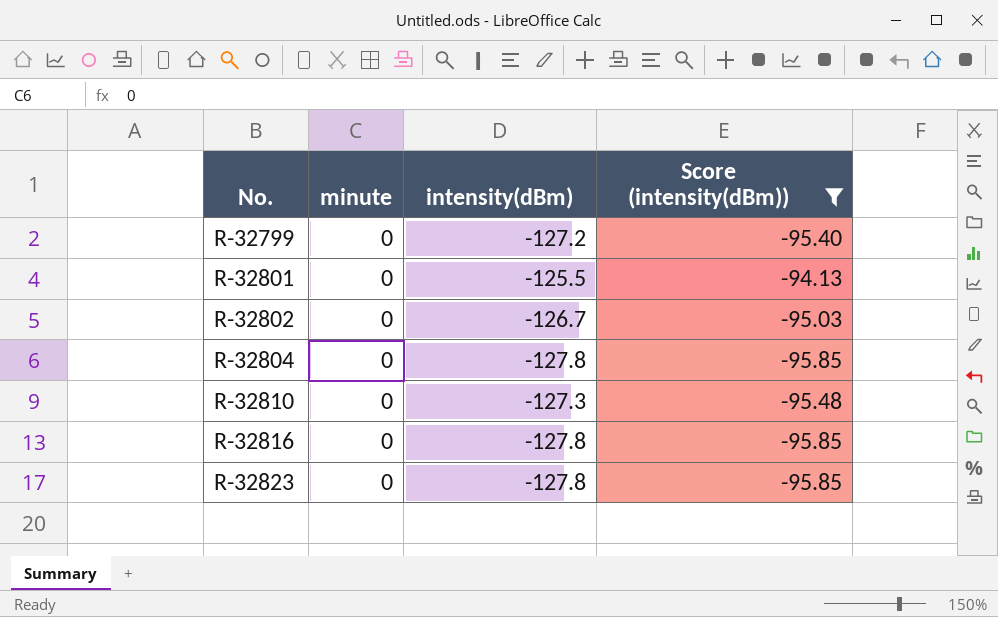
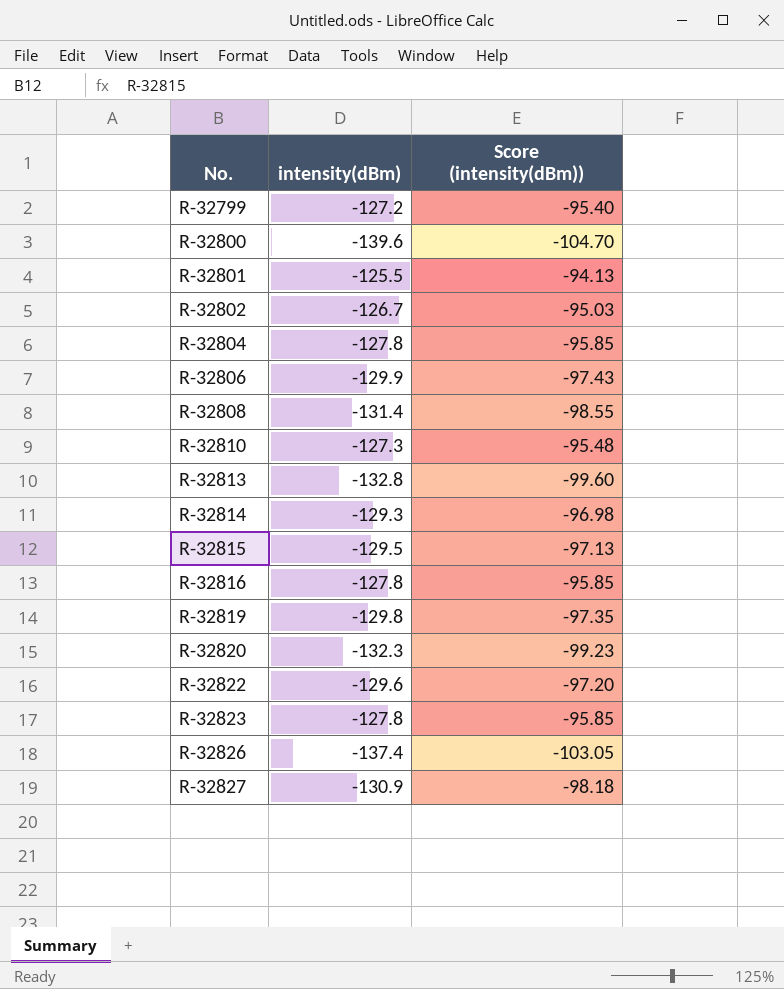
filter: Score (intensity(dBm)) >= -95.85 -> none
column minute | position: 2 -> none

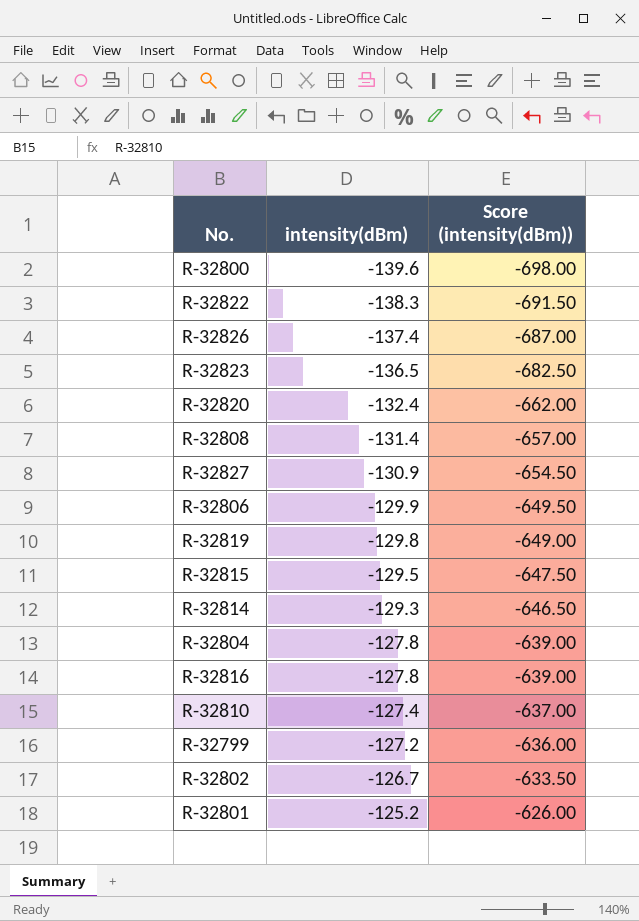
row order: No. ascending -> intensity(dBm) ascending
column Score (intensity(dBm)) | formula: [intensity(dBm)] * 0.75 -> [intensity(dBm)] * 5
row R-32813: -132.8 | -99.60 -> none
R-32822 | intensity(dBm): -129.6 -> -138.3
R-32823 | intensity(dBm): -127.8 -> -136.5
R-32820 | intensity(dBm): -132.3 -> -132.4
R-32810 | intensity(dBm): -127.3 -> -127.4
R-32801 | intensity(dBm): -125.5 -> -125.2

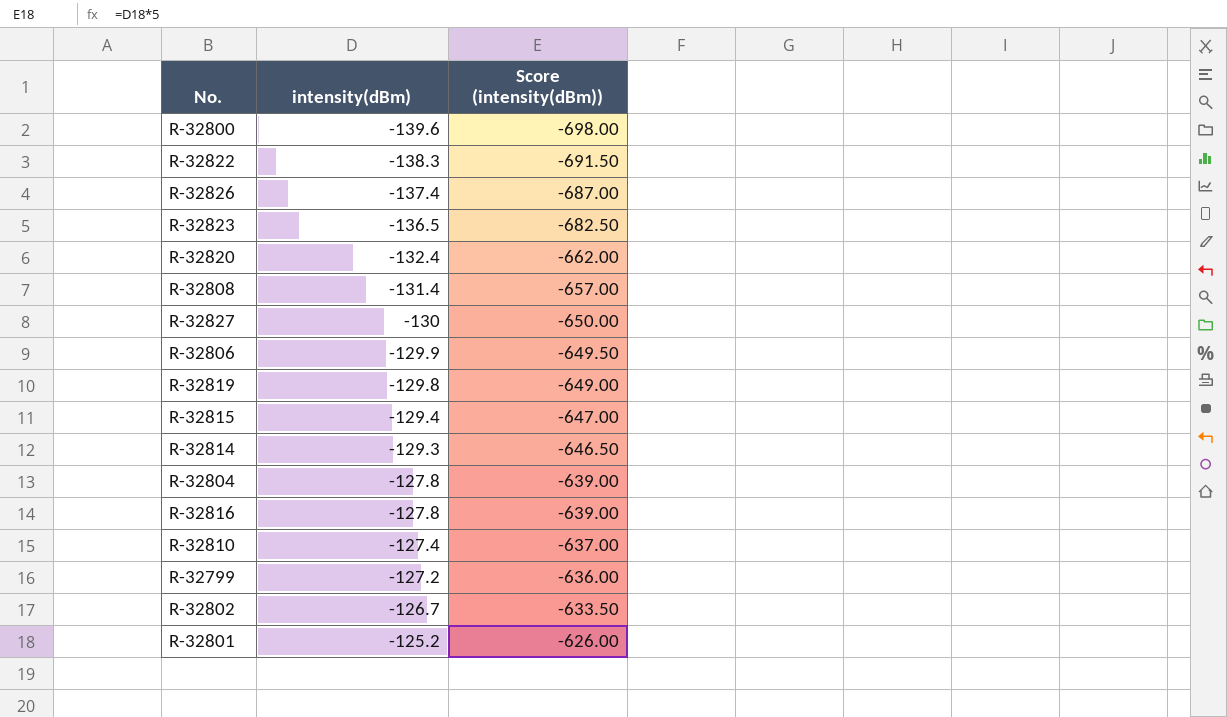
R-32827 | intensity(dBm): -130.9 -> -130
R-32827 | Score (intensity(dBm)): -654.50 -> -650.00
R-32815 | intensity(dBm): -129.5 -> -129.4
R-32815 | Score (intensity(dBm)): -647.50 -> -647.00

